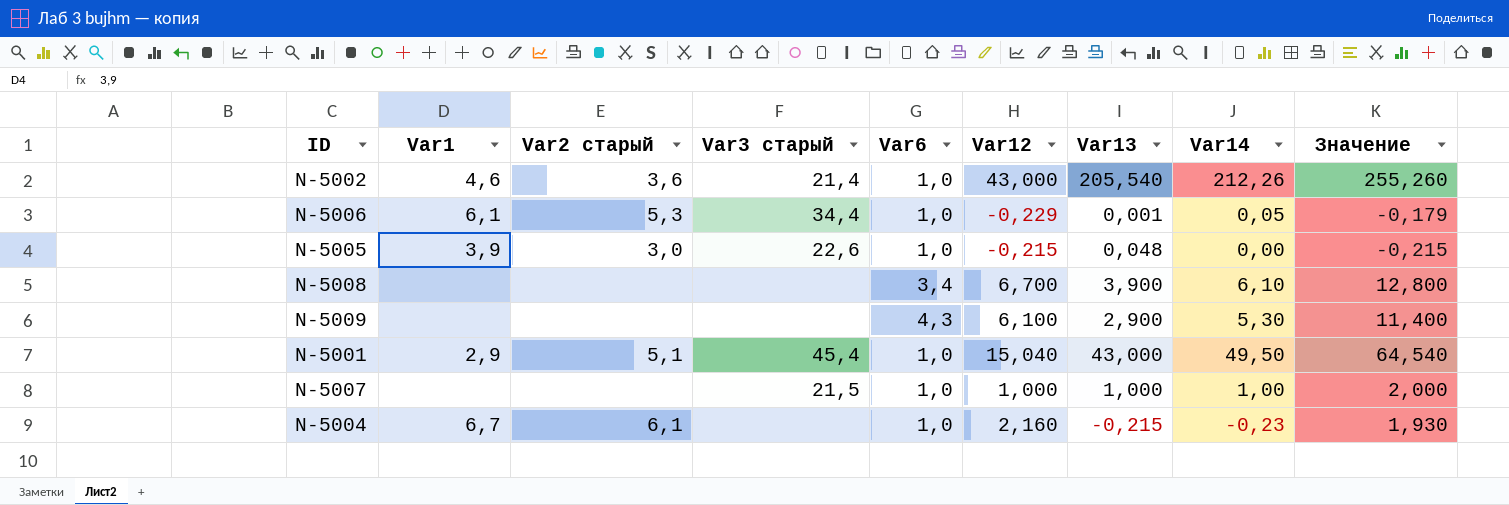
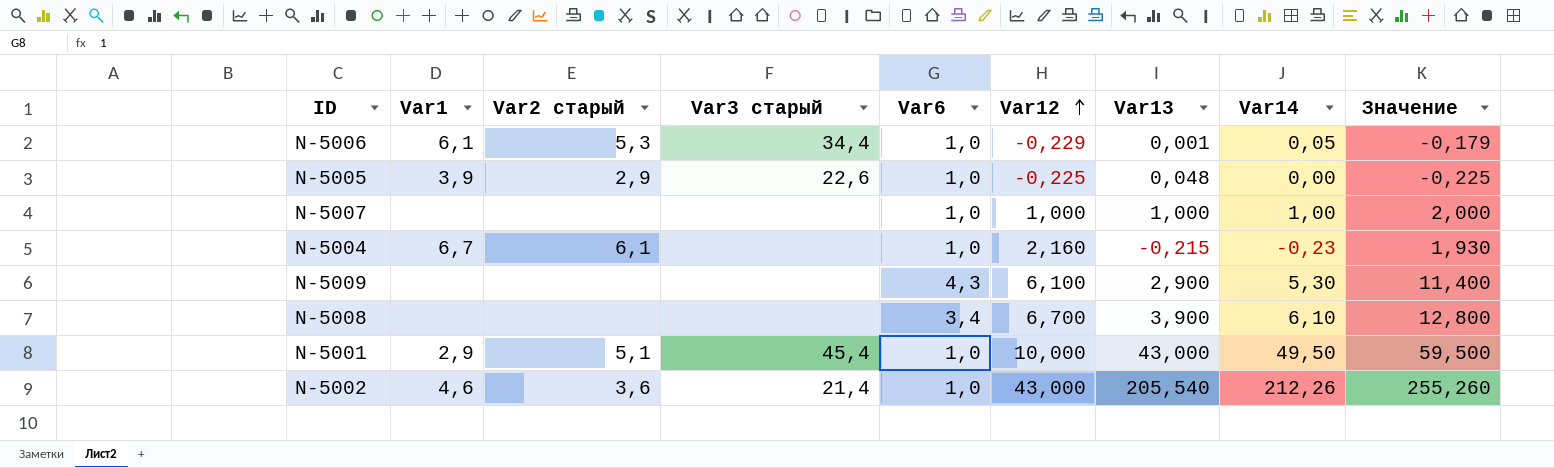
row order: none -> Var12 ascending
N-5005 | Var2 старый: 3,0 -> 2,9
N-5005 | Var12: -0,215 -> -0,225
N-5005 | Значение: -0,215 -> -0,225
N-5007 | Var3 старый: 21,5 -> none
N-5001 | Var12: 15,040 -> 10,000
N-5001 | Значение: 64,540 -> 59,500

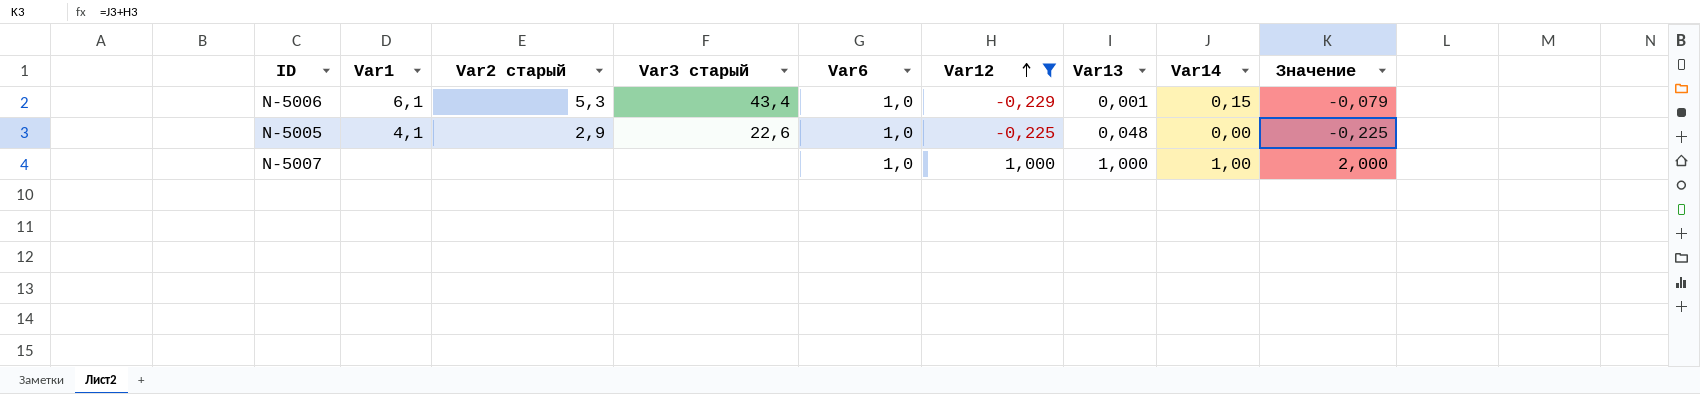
filter: none -> Var12 <= 1,000
N-5006 | Var3 старый: 34,4 -> 43,4
N-5006 | Var14: 0,05 -> 0,15
N-5006 | Значение: -0,179 -> -0,079
N-5005 | Var1: 3,9 -> 4,1

